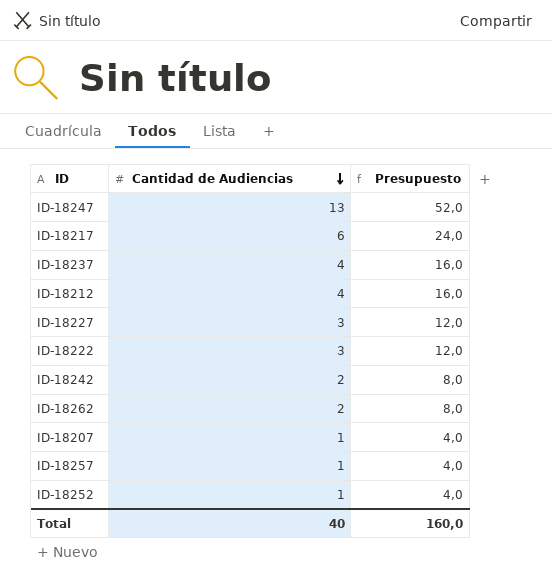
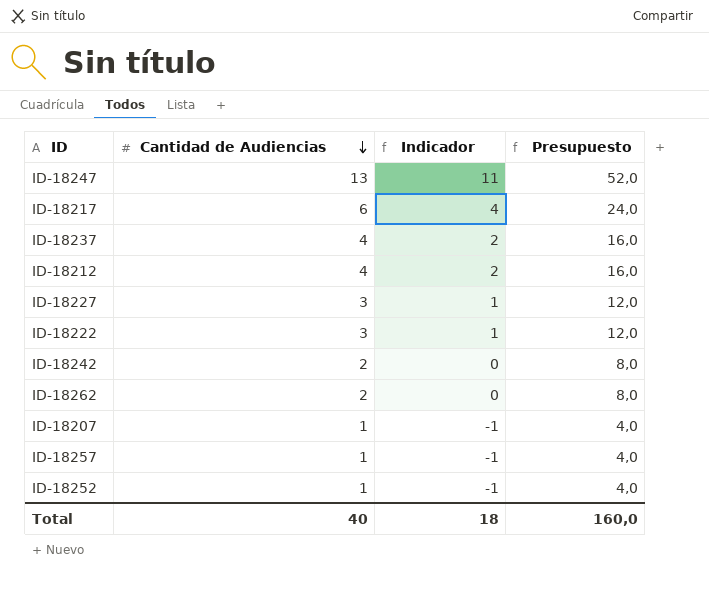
column Indicador | formula: none -> [Cantidad de Audiencias] - 2

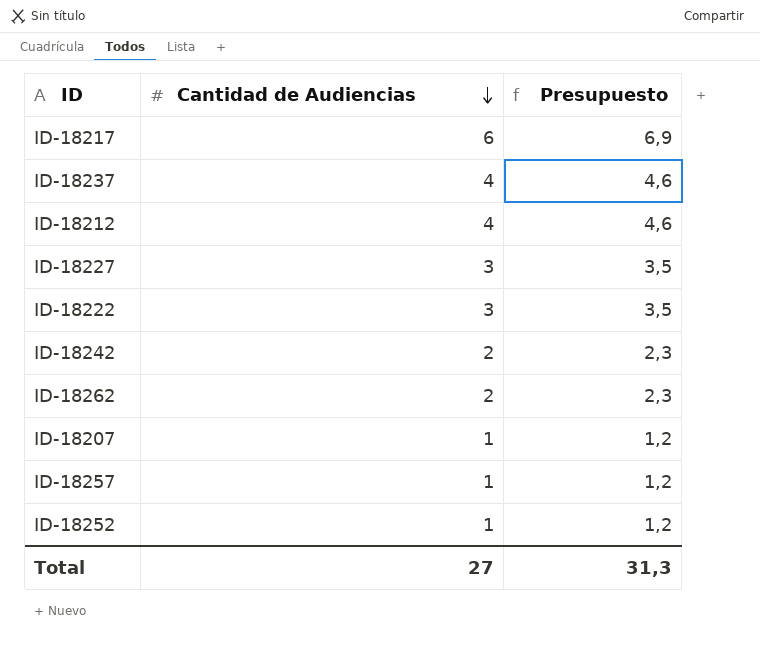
column Indicador | formula: [Cantidad de Audiencias] - 2 -> none
column Presupuesto | formula: [Cantidad de Audiencias] * 4 -> [Cantidad de Audiencias] * 1,15
row ID-18247: 13 | 11 | 52,0 -> none
Total | Cantidad de Audiencias: 40 -> 27
Total | Presupuesto: 160,0 -> 31,3

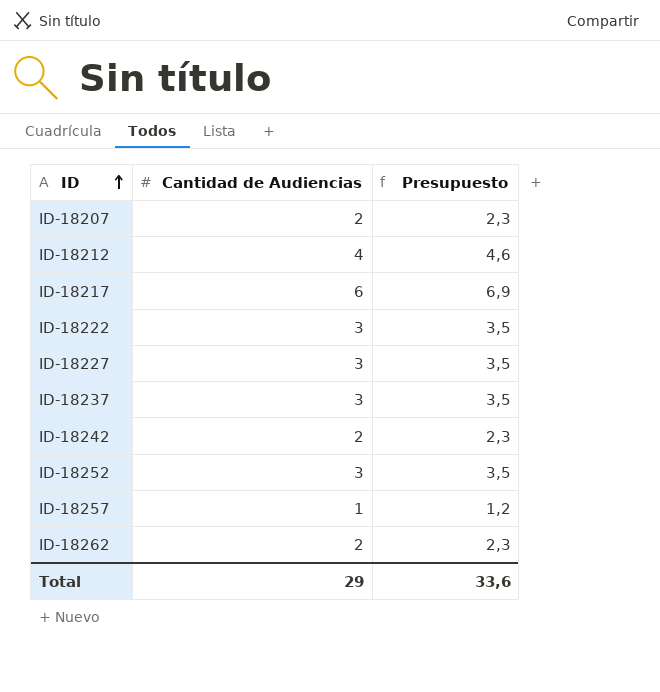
row order: Cantidad de Audiencias descending -> ID ascending
ID-18207 | Cantidad de Audiencias: 1 -> 2
ID-18207 | Presupuesto: 1,2 -> 2,3
ID-18237 | Cantidad de Audiencias: 4 -> 3
ID-18237 | Presupuesto: 4,6 -> 3,5
ID-18252 | Cantidad de Audiencias: 1 -> 3
ID-18252 | Presupuesto: 1,2 -> 3,5
Total | Cantidad de Audiencias: 27 -> 29
Total | Presupuesto: 31,3 -> 33,6

